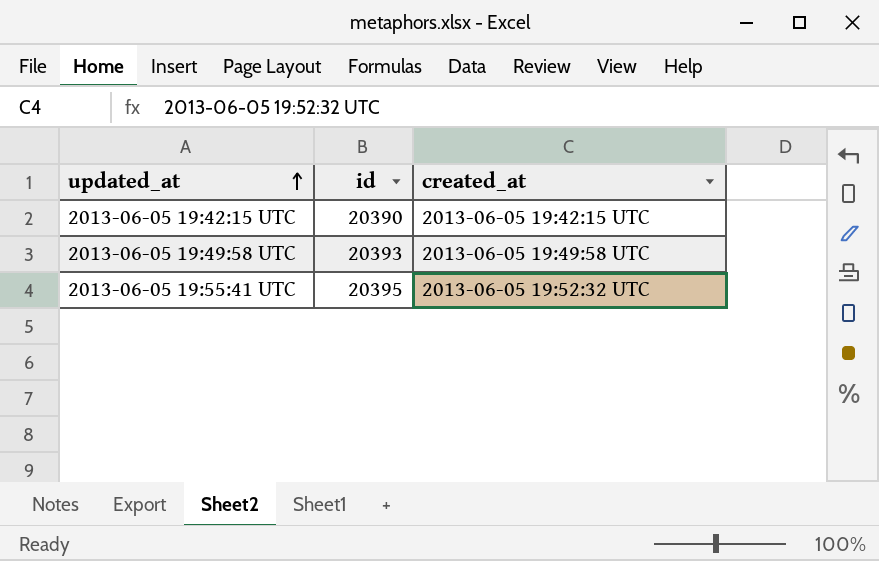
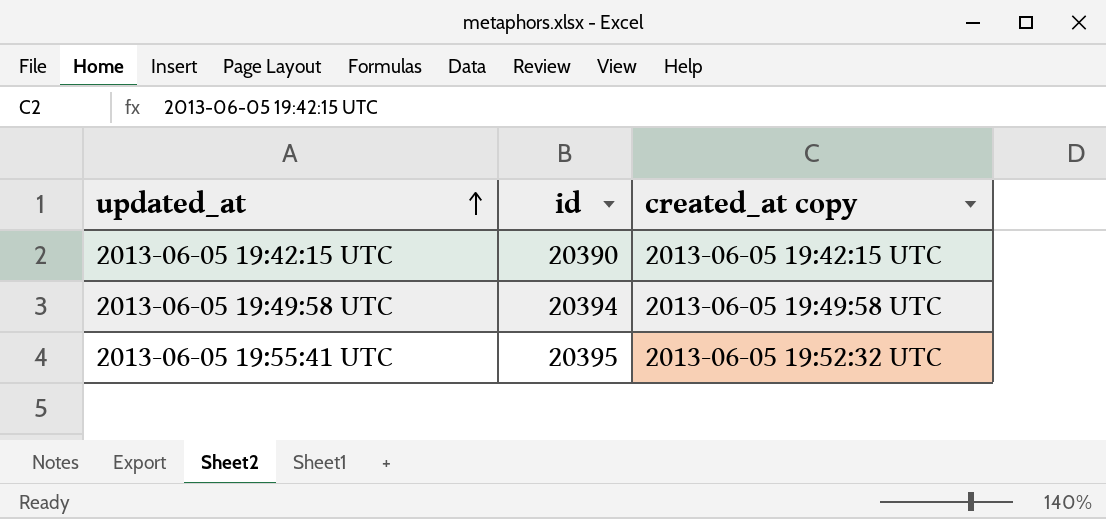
column name: created_at -> created_at copy
2013-06-05 19:49:58 UTC | id: 20393 -> 20394

